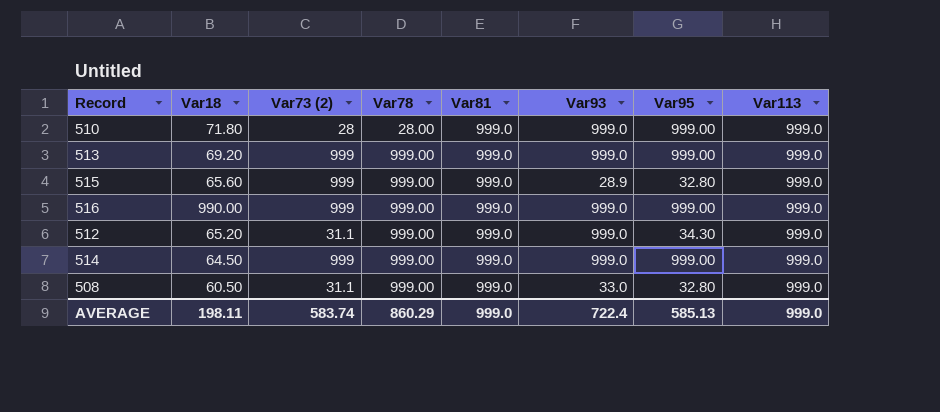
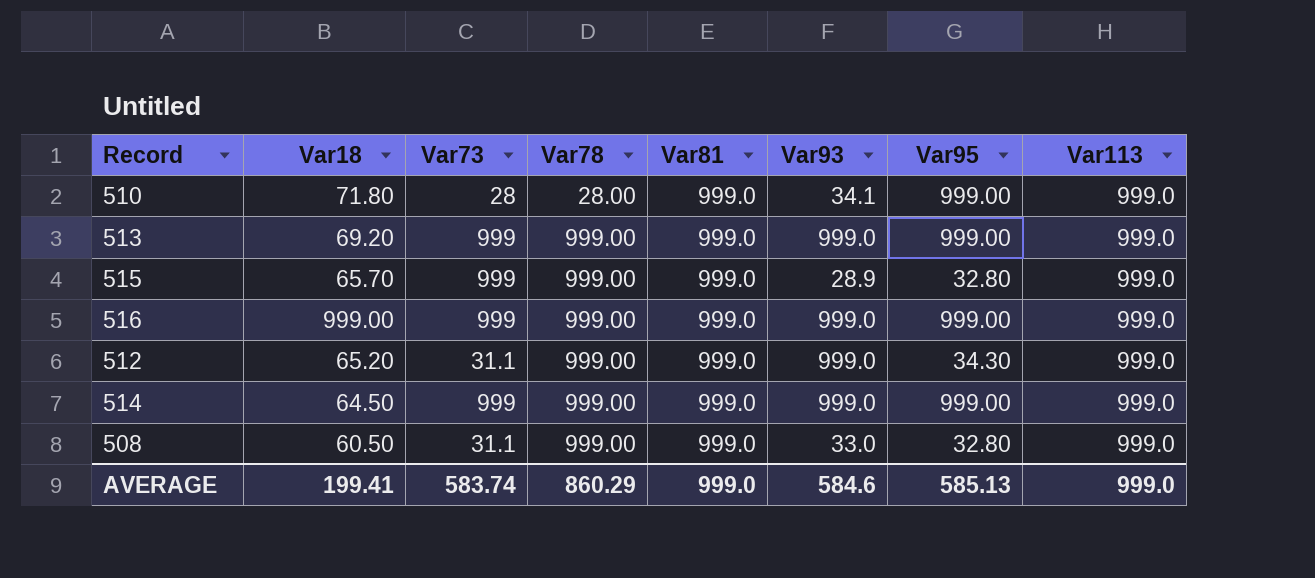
column name: Var73 (2) -> Var73
510 | Var93: 999.0 -> 34.1
515 | Var18: 65.60 -> 65.70
516 | Var18: 990.00 -> 999.00
AVERAGE | Var18: 198.11 -> 199.41
AVERAGE | Var93: 722.4 -> 584.6

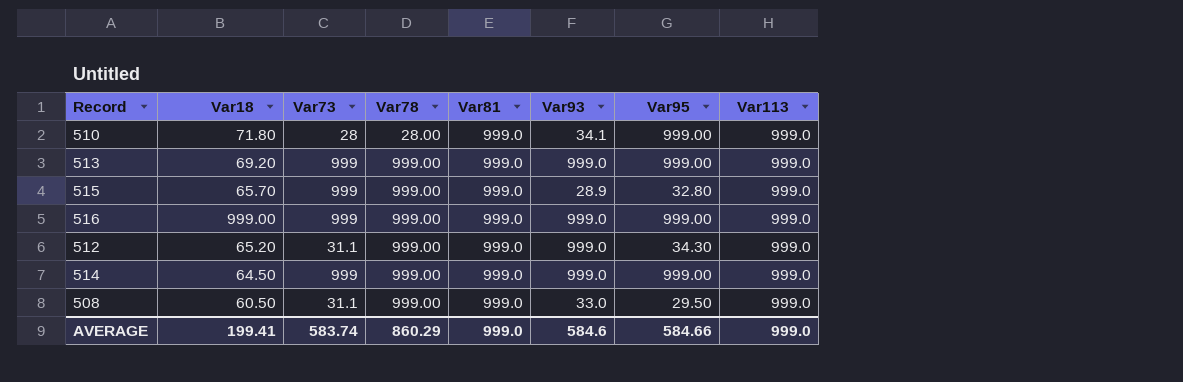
508 | Var95: 32.80 -> 29.50
AVERAGE | Var95: 585.13 -> 584.66

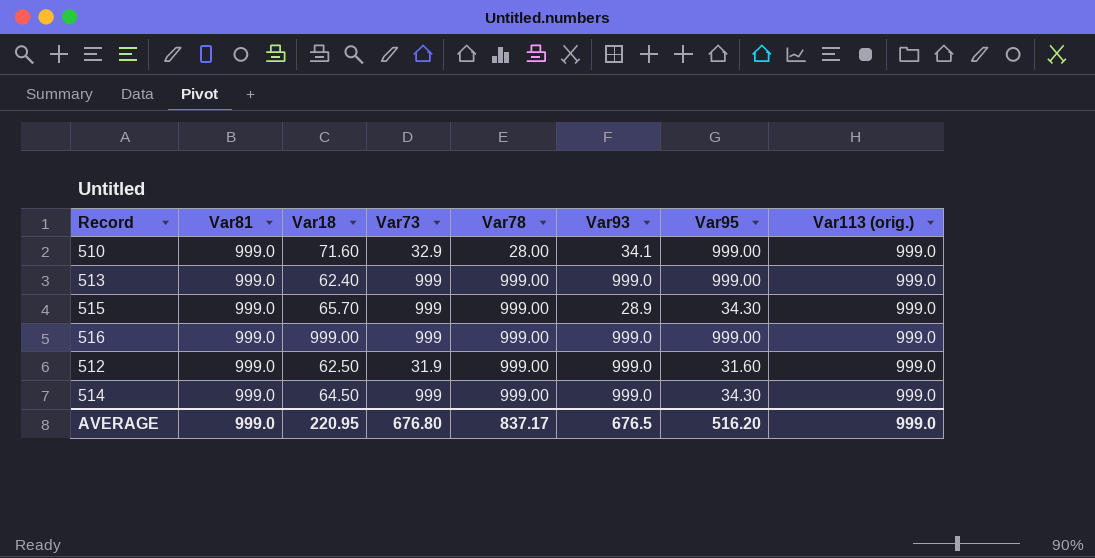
column Var81 | position: 5 -> 2
column name: Var113 -> Var113 (orig.)
row 508: 60.50 | 31.1 | 999.00 | 999.0 | 33.0 | 29.50 | 999.0 -> none
510 | Var18: 71.80 -> 71.60
510 | Var73: 28 -> 32.9
513 | Var18: 69.20 -> 62.40
515 | Var95: 32.80 -> 34.30
512 | Var18: 65.20 -> 62.50
512 | Var73: 31.1 -> 31.9
512 | Var95: 34.30 -> 31.60
514 | Var95: 999.00 -> 34.30
AVERAGE | Var18: 199.41 -> 220.95
AVERAGE | Var73: 583.74 -> 676.80
AVERAGE | Var78: 860.29 -> 837.17
AVERAGE | Var93: 584.6 -> 676.5
AVERAGE | Var95: 584.66 -> 516.20

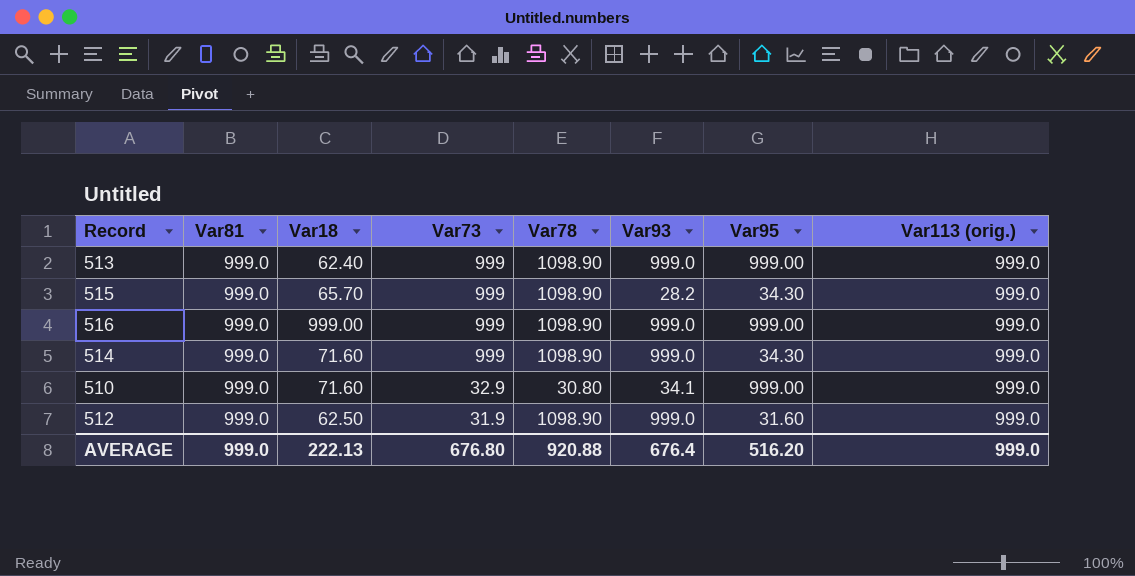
row order: Var78 ascending -> Var73 descending
513 | Var78: 999.00 -> 1098.90
515 | Var78: 999.00 -> 1098.90
515 | Var93: 28.9 -> 28.2
516 | Var78: 999.00 -> 1098.90
514 | Var18: 64.50 -> 71.60
514 | Var78: 999.00 -> 1098.90
510 | Var78: 28.00 -> 30.80
512 | Var78: 999.00 -> 1098.90
AVERAGE | Var18: 220.95 -> 222.13
AVERAGE | Var78: 837.17 -> 920.88
AVERAGE | Var93: 676.5 -> 676.4

